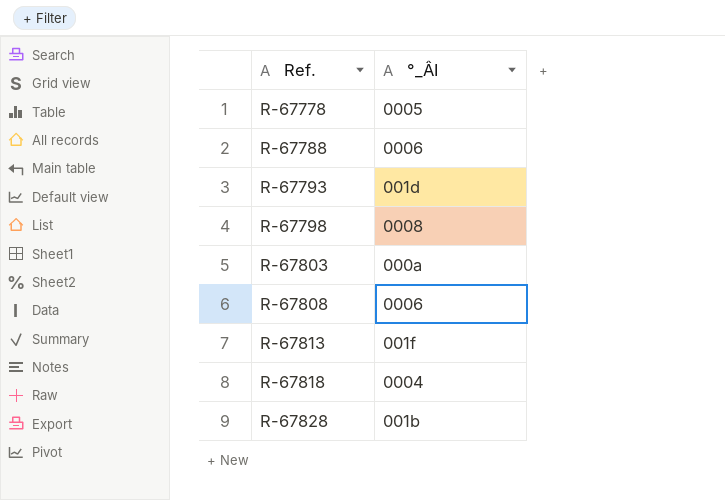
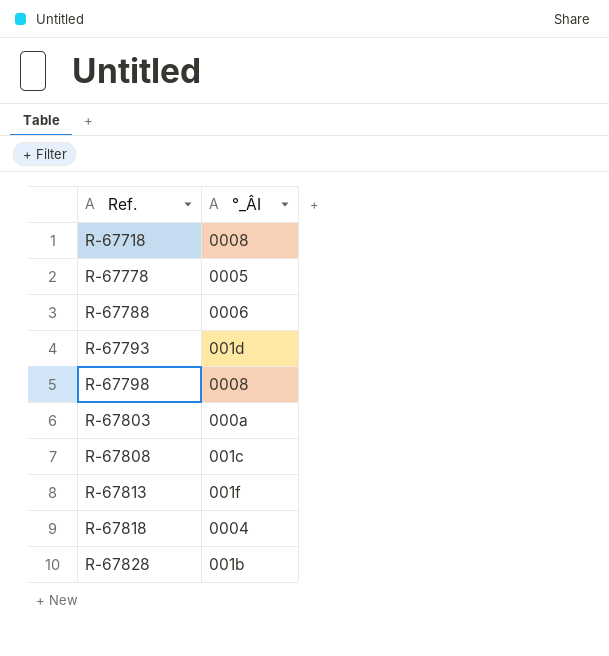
row R-67718: none -> 0008
R-67808 | °_ÂI: 0006 -> 001c

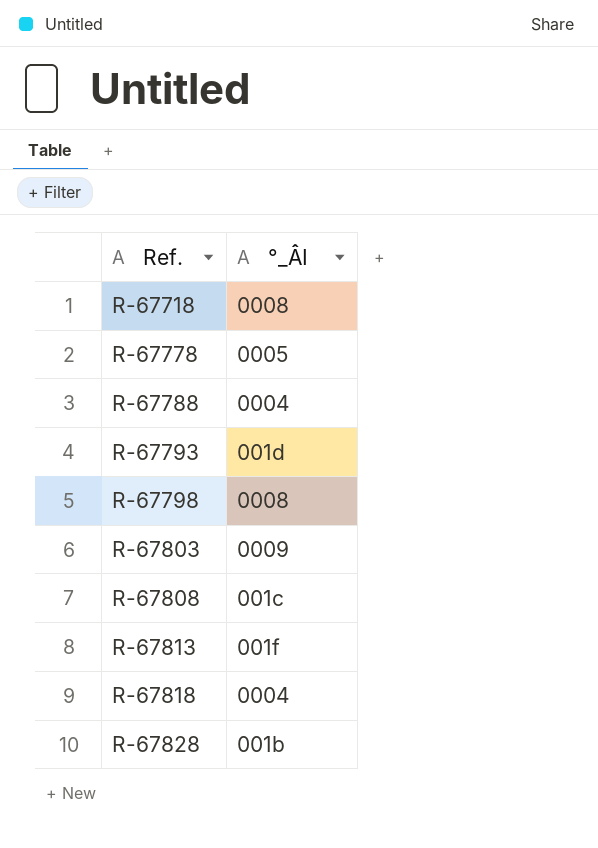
R-67788 | °_ÂI: 0006 -> 0004
R-67803 | °_ÂI: 000a -> 0009

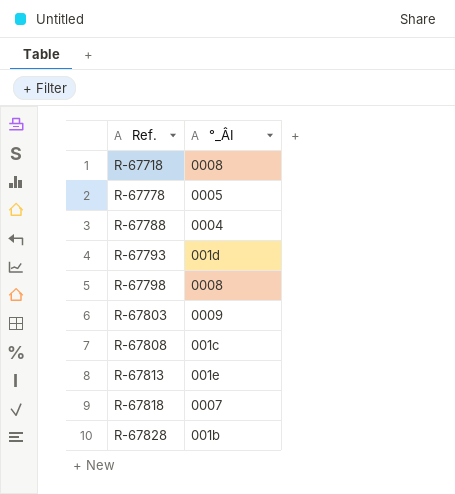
R-67813 | °_ÂI: 001f -> 001e
R-67818 | °_ÂI: 0004 -> 0007

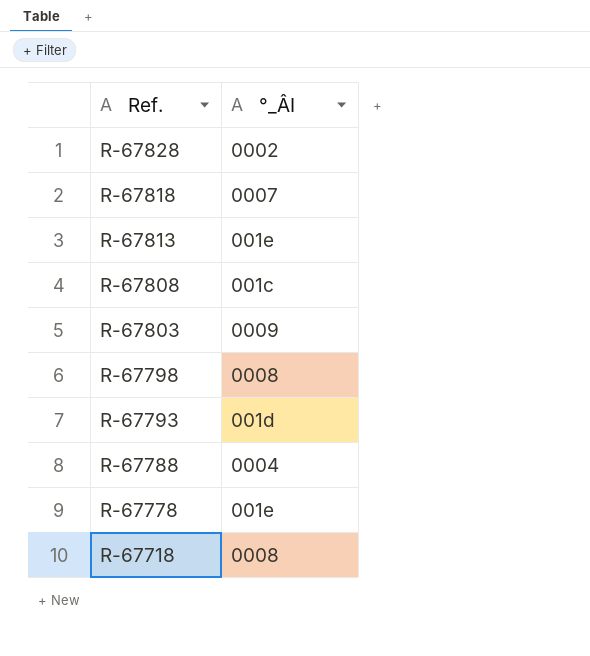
row order: Ref. ascending -> Ref. descending
R-67828 | °_ÂI: 001b -> 0002
R-67778 | °_ÂI: 0005 -> 001e

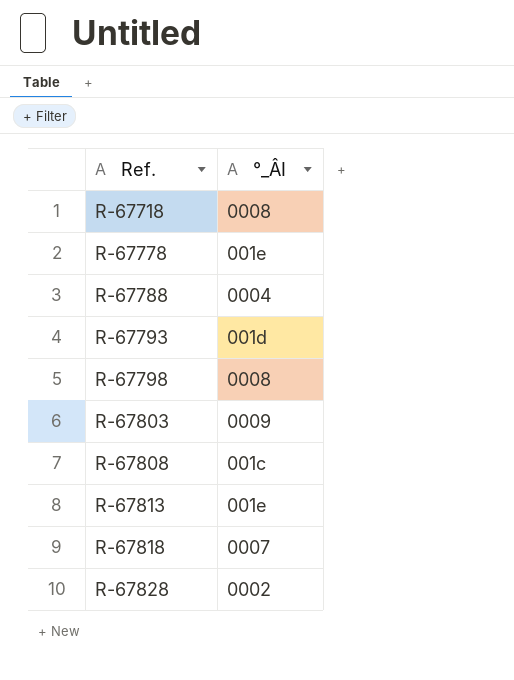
row order: Ref. descending -> Ref. ascending

